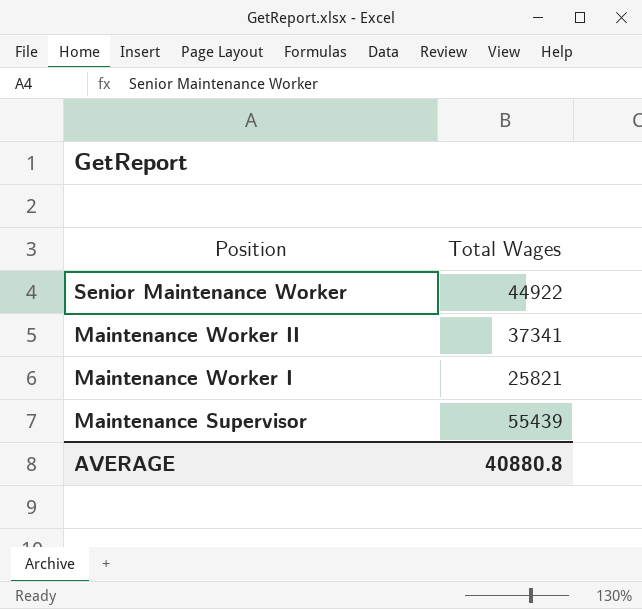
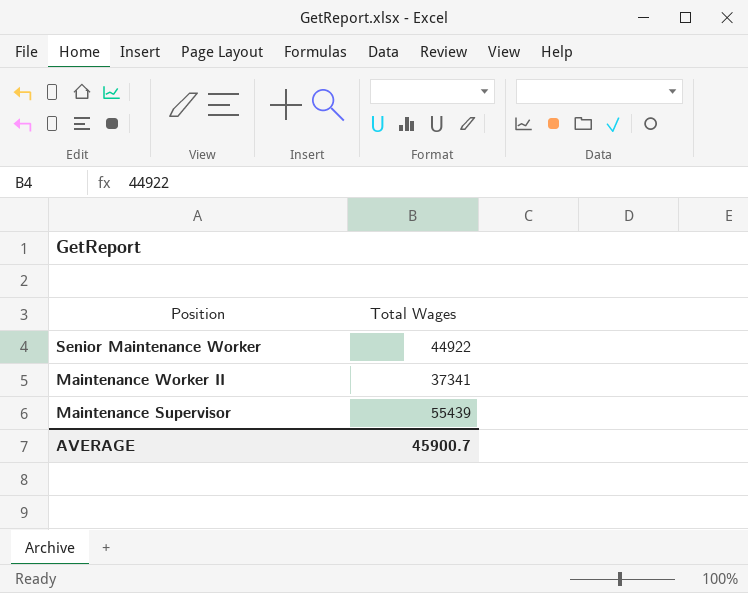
row Maintenance Worker I: 25821 -> none
AVERAGE | Total Wages: 40880.8 -> 45900.7

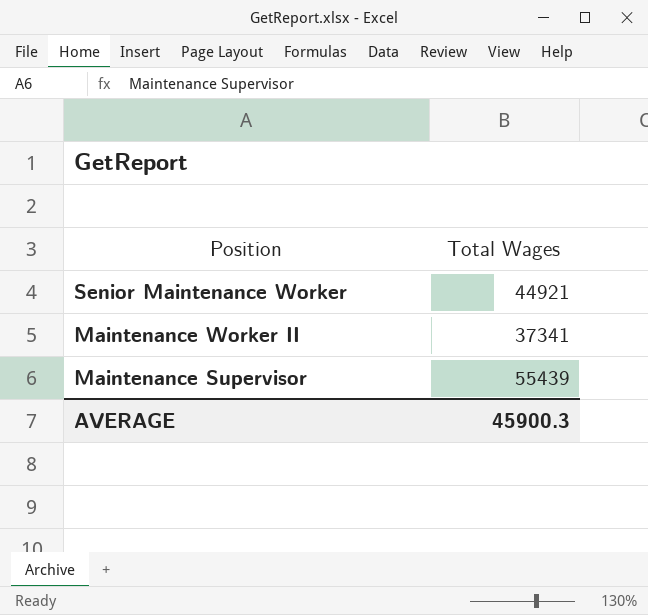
Senior Maintenance Worker | Total Wages: 44922 -> 44921
AVERAGE | Total Wages: 45900.7 -> 45900.3

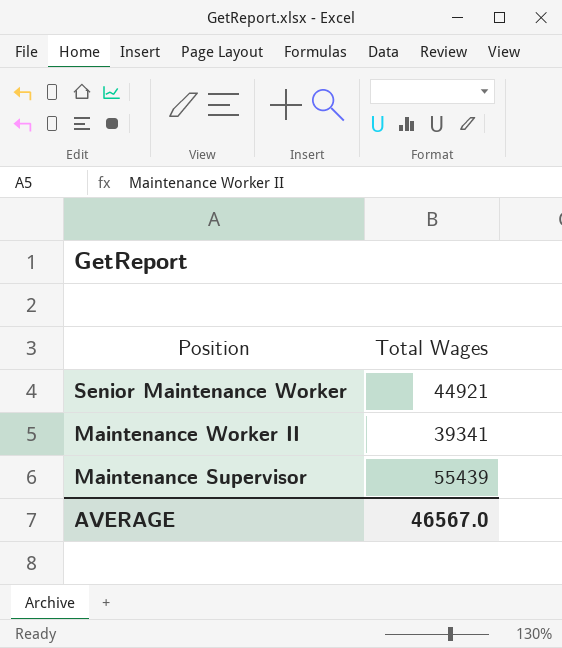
Maintenance Worker II | Total Wages: 37341 -> 39341
AVERAGE | Total Wages: 45900.3 -> 46567.0

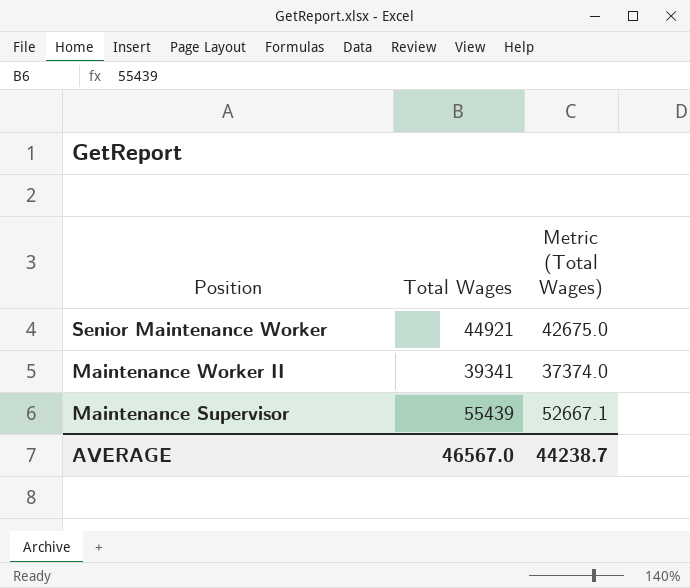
column Metric (Total Wages) | formula: none -> [Total Wages] * 0.95

